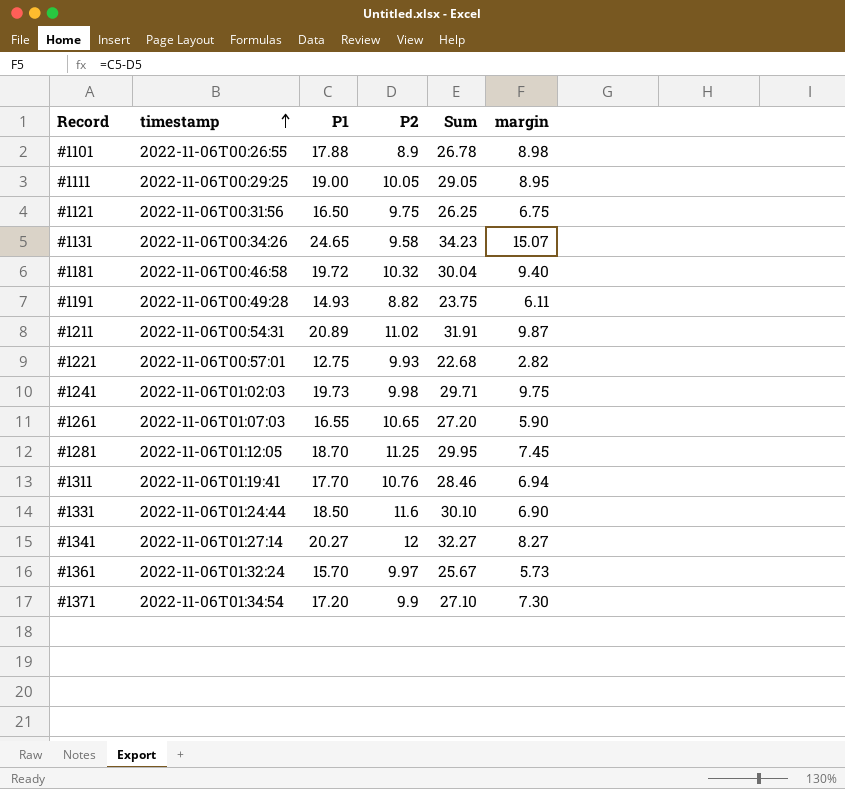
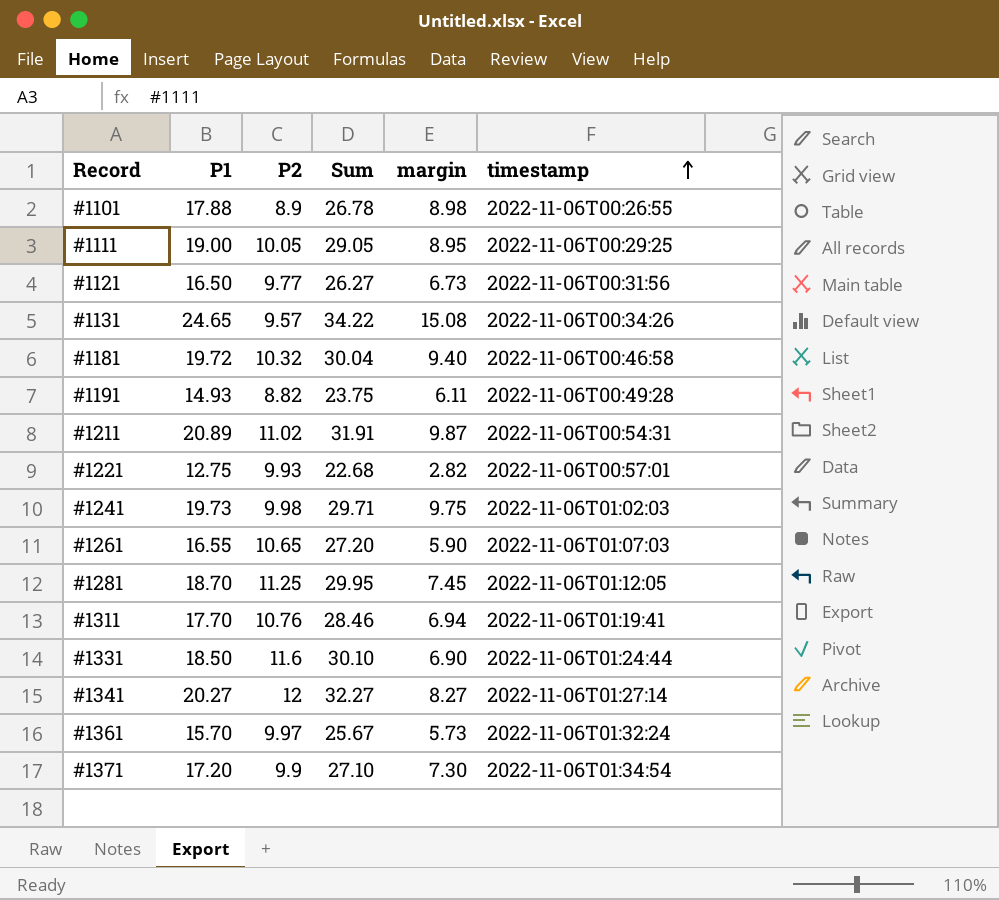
column timestamp | position: 2 -> 6
#1121 | P2: 9.75 -> 9.77
#1121 | Sum: 26.25 -> 26.27
#1121 | margin: 6.75 -> 6.73
#1131 | P2: 9.58 -> 9.57
#1131 | Sum: 34.23 -> 34.22
#1131 | margin: 15.07 -> 15.08

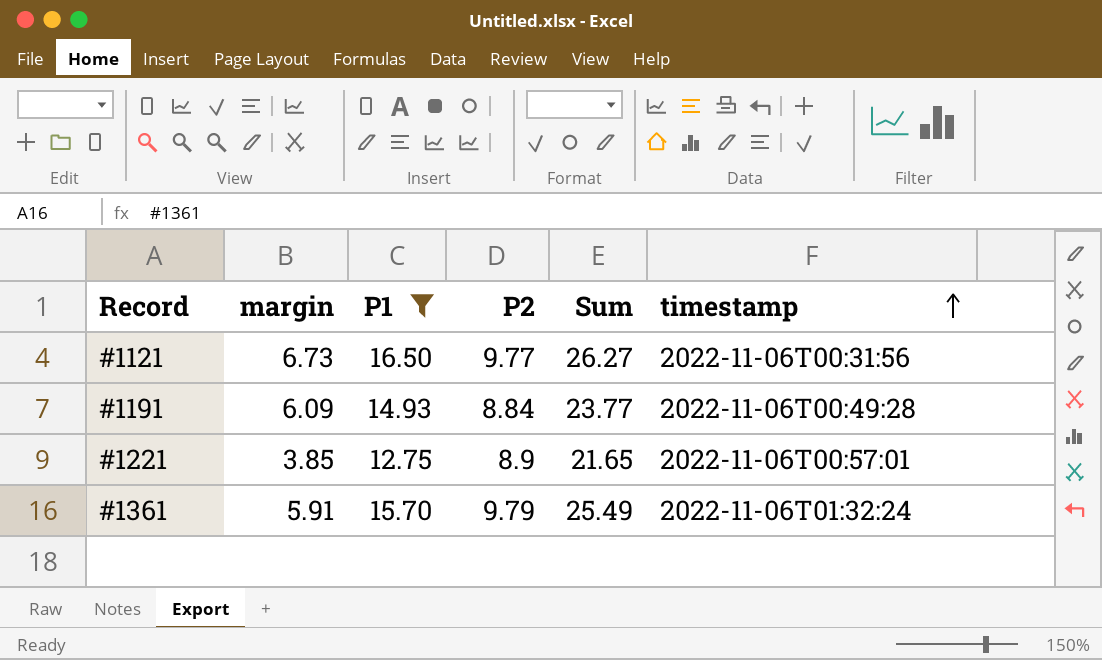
filter: none -> P1 <= 16.50
column margin | position: 5 -> 2
#1191 | margin: 6.11 -> 6.09
#1191 | P2: 8.82 -> 8.84
#1191 | Sum: 23.75 -> 23.77
#1221 | margin: 2.82 -> 3.85
#1221 | P2: 9.93 -> 8.9
#1221 | Sum: 22.68 -> 21.65
#1361 | margin: 5.73 -> 5.91
#1361 | P2: 9.97 -> 9.79
#1361 | Sum: 25.67 -> 25.49

